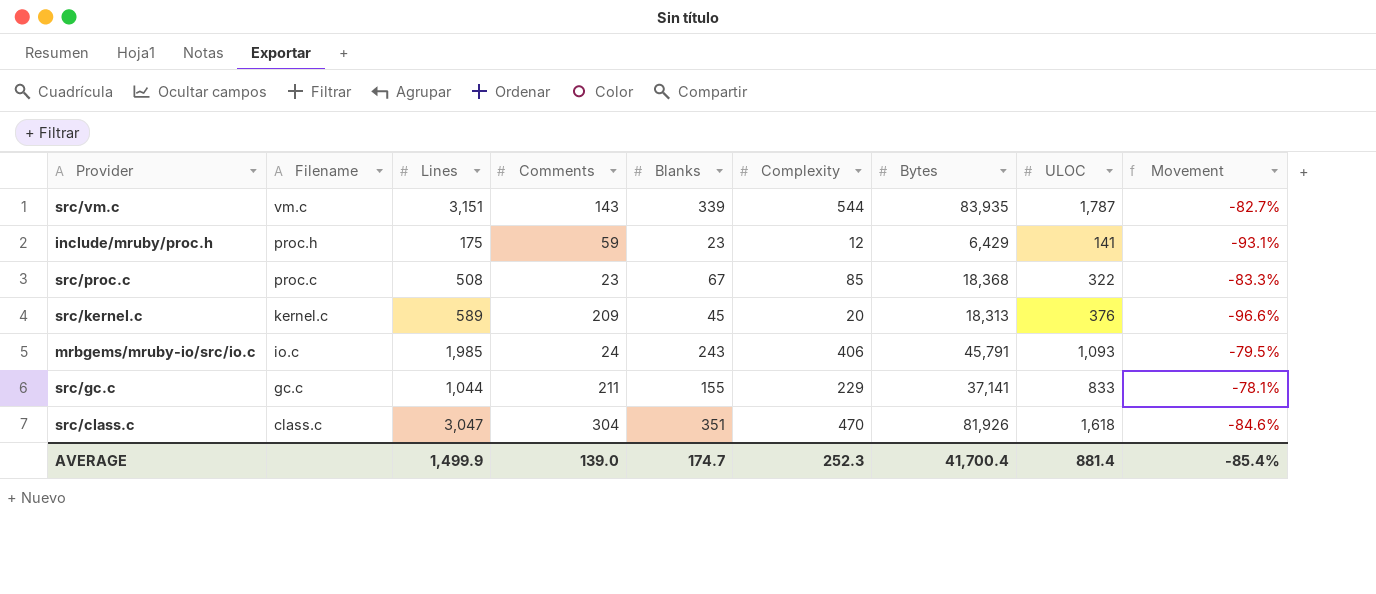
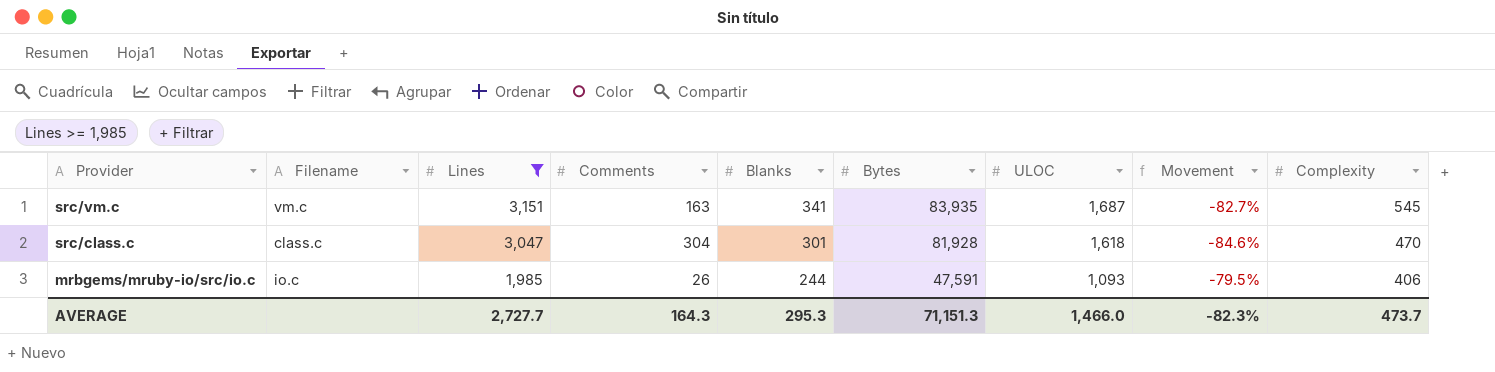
filter: none -> Lines >= 1,985
row order: Filename descending -> Provider descending
column Complexity | position: 6 -> 9
src/vm.c | Comments: 143 -> 163
src/vm.c | Blanks: 339 -> 341
src/vm.c | ULOC: 1,787 -> 1,687
src/vm.c | Complexity: 544 -> 545
src/class.c | Blanks: 351 -> 301
src/class.c | Bytes: 81,926 -> 81,928
mrbgems/mruby-io/src/io.c | Comments: 24 -> 26
mrbgems/mruby-io/src/io.c | Blanks: 243 -> 244
mrbgems/mruby-io/src/io.c | Bytes: 45,791 -> 47,591
AVERAGE | Lines: 1,499.9 -> 2,727.7
AVERAGE | Comments: 139.0 -> 164.3
AVERAGE | Blanks: 174.7 -> 295.3
AVERAGE | Bytes: 41,700.4 -> 71,151.3
AVERAGE | ULOC: 881.4 -> 1,466.0
AVERAGE | Movement: -85.4% -> -82.3%
AVERAGE | Complexity: 252.3 -> 473.7

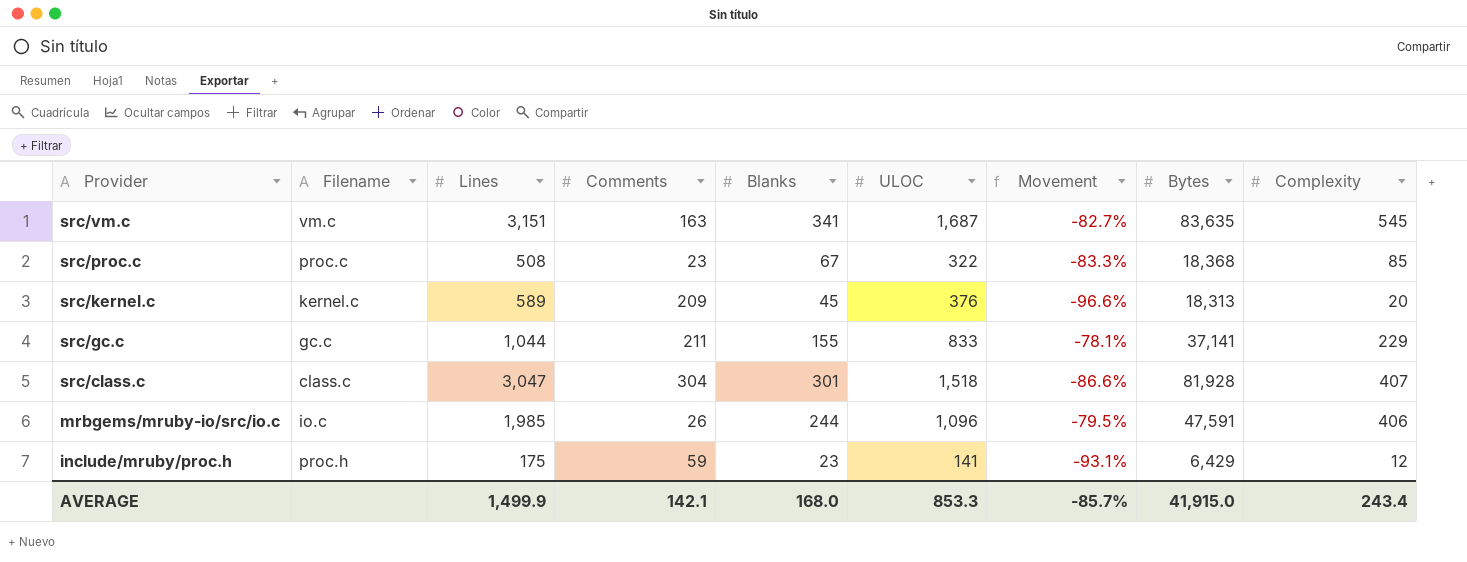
filter: Lines >= 1,985 -> none
column Bytes | position: 6 -> 8
src/vm.c | Bytes: 83,935 -> 83,635
src/class.c | ULOC: 1,618 -> 1,518
src/class.c | Movement: -84.6% -> -86.6%
src/class.c | Complexity: 470 -> 407
mrbgems/mruby-io/src/io.c | ULOC: 1,093 -> 1,096
AVERAGE | Lines: 2,727.7 -> 1,499.9
AVERAGE | Comments: 164.3 -> 142.1
AVERAGE | Blanks: 295.3 -> 168.0
AVERAGE | ULOC: 1,466.0 -> 853.3
AVERAGE | Movement: -82.3% -> -85.7%
AVERAGE | Bytes: 71,151.3 -> 41,915.0
AVERAGE | Complexity: 473.7 -> 243.4

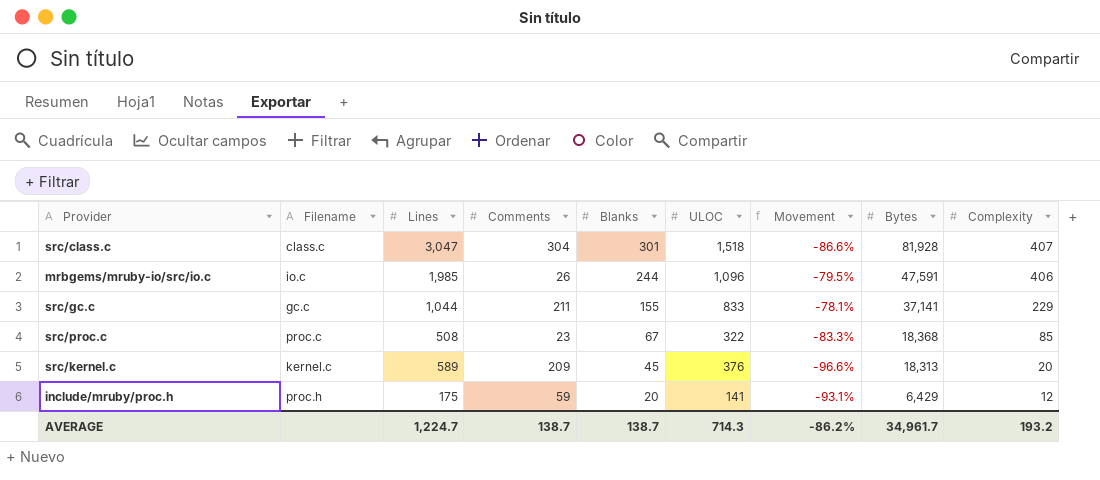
row order: Provider descending -> Blanks descending
row src/vm.c: vm.c | 3,151 | 163 | 341 | 1,687 | -82.7% | 83,635 | 545 -> none
include/mruby/proc.h | Blanks: 23 -> 20
AVERAGE | Lines: 1,499.9 -> 1,224.7
AVERAGE | Comments: 142.1 -> 138.7
AVERAGE | Blanks: 168.0 -> 138.7
AVERAGE | ULOC: 853.3 -> 714.3
AVERAGE | Movement: -85.7% -> -86.2%
AVERAGE | Bytes: 41,915.0 -> 34,961.7
AVERAGE | Complexity: 243.4 -> 193.2

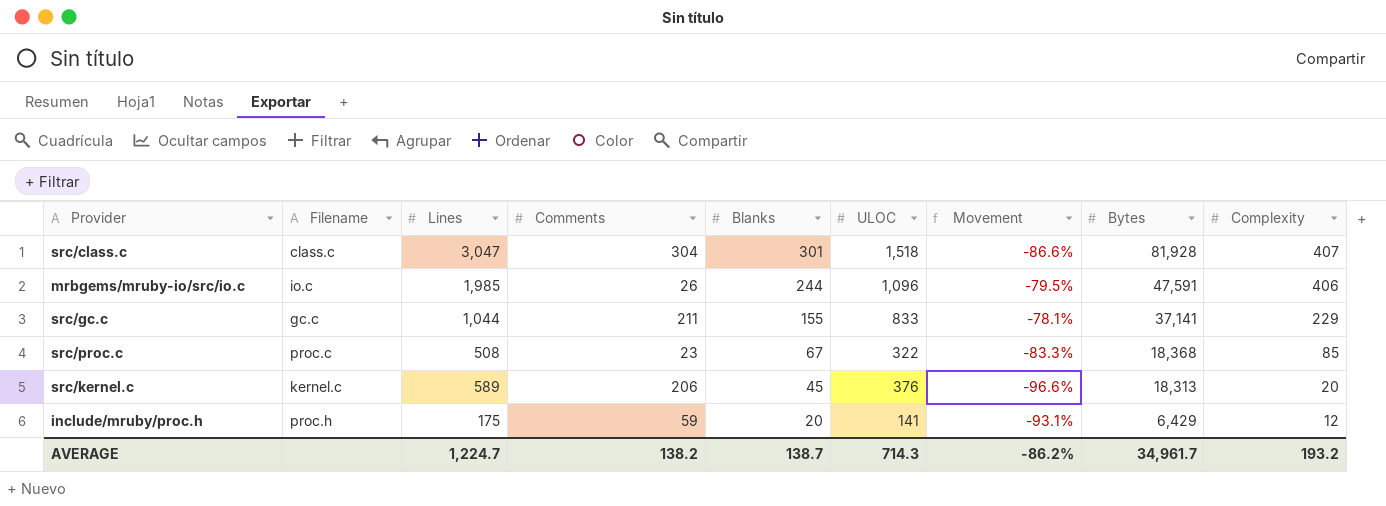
src/kernel.c | Comments: 209 -> 206
AVERAGE | Comments: 138.7 -> 138.2

